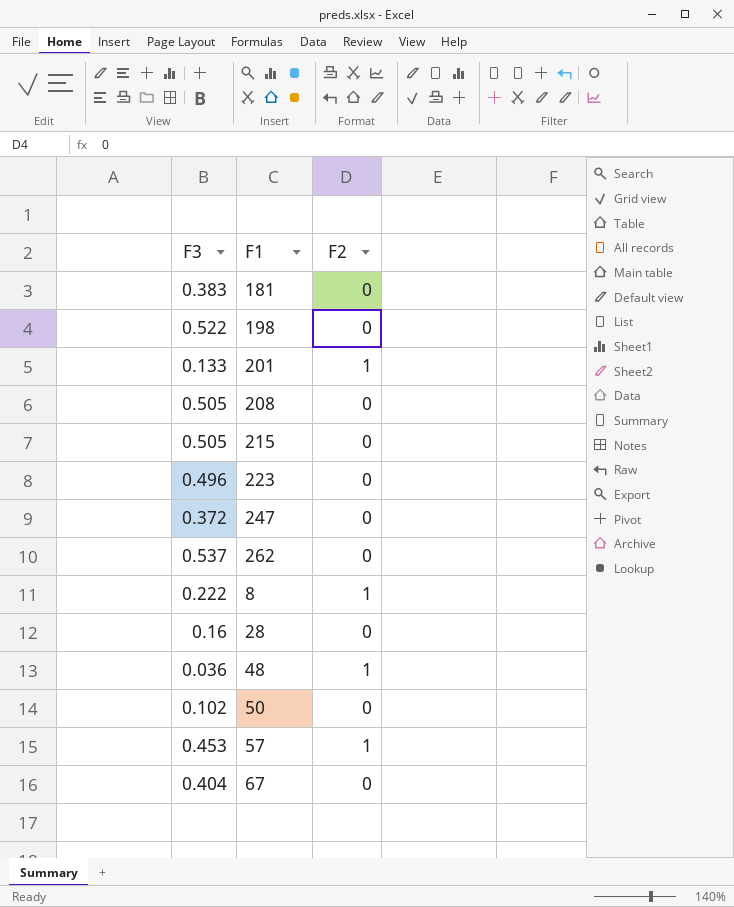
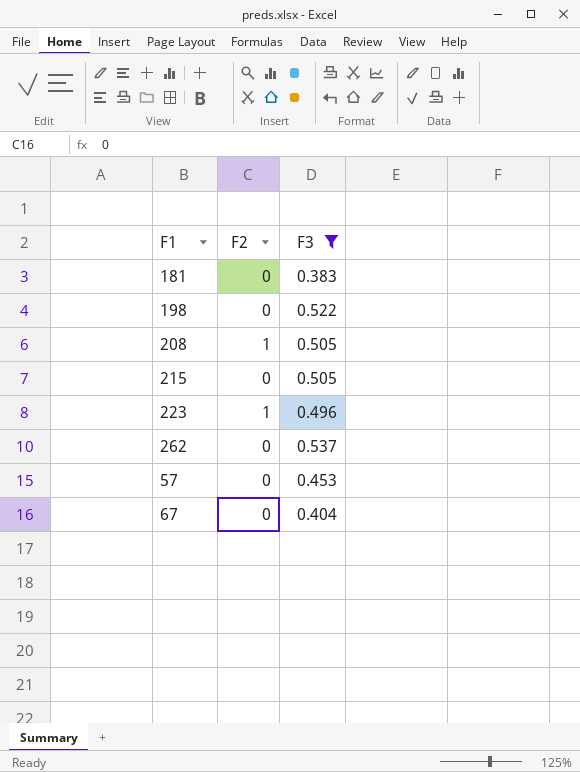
filter: none -> F3 >= 0.383
column F3 | position: 1 -> 3
208 | F2: 0 -> 1
223 | F2: 0 -> 1
57 | F2: 1 -> 0

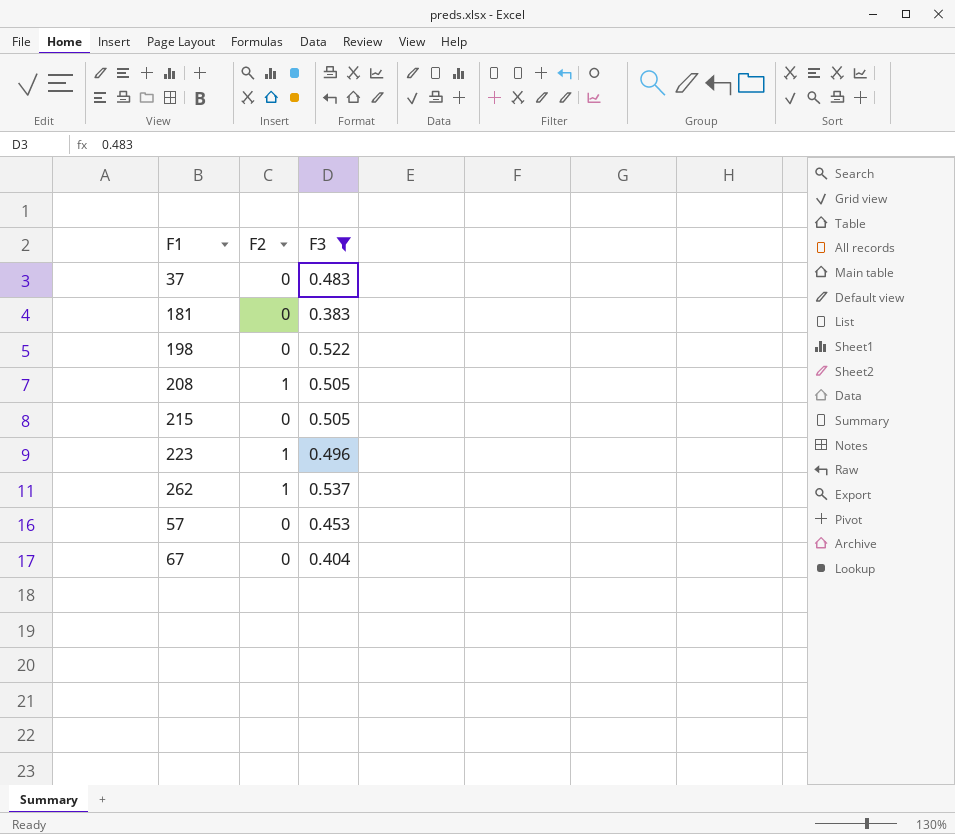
row 37: none -> 0 | 0.483
262 | F2: 0 -> 1

